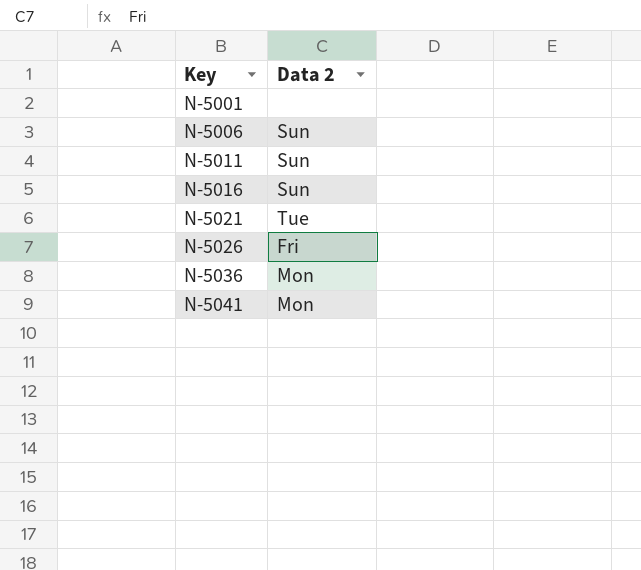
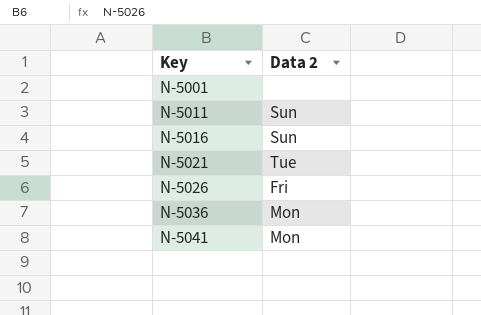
row N-5006: Sun -> none

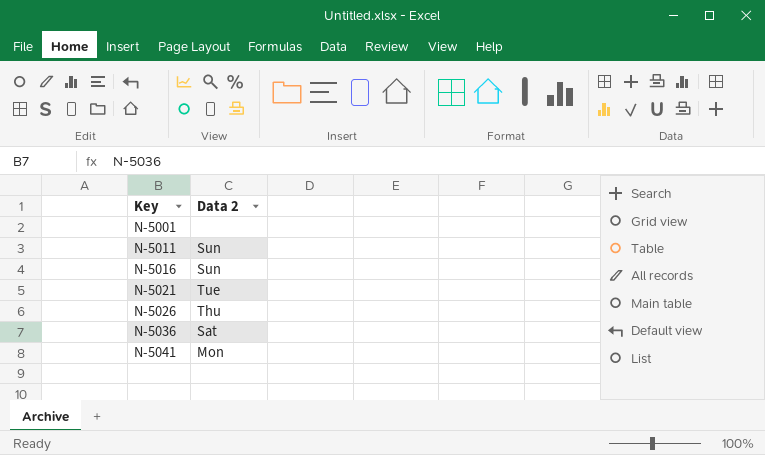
N-5026 | Data 2: Fri -> Thu
N-5036 | Data 2: Mon -> Sat

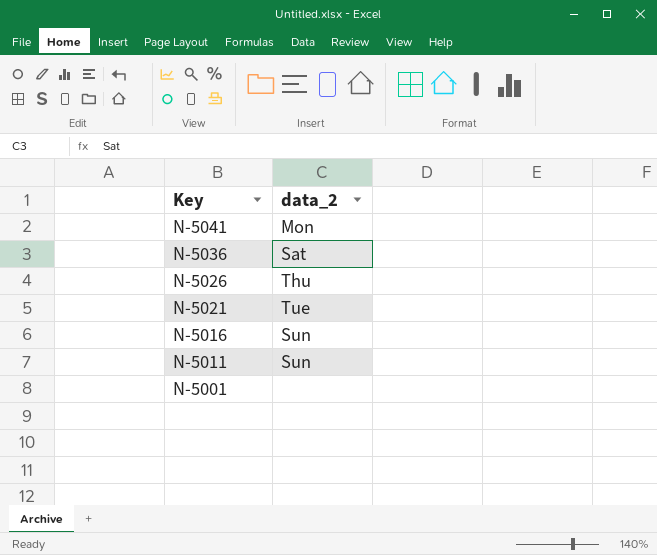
row order: Key ascending -> Key descending
column name: Data 2 -> data_2

